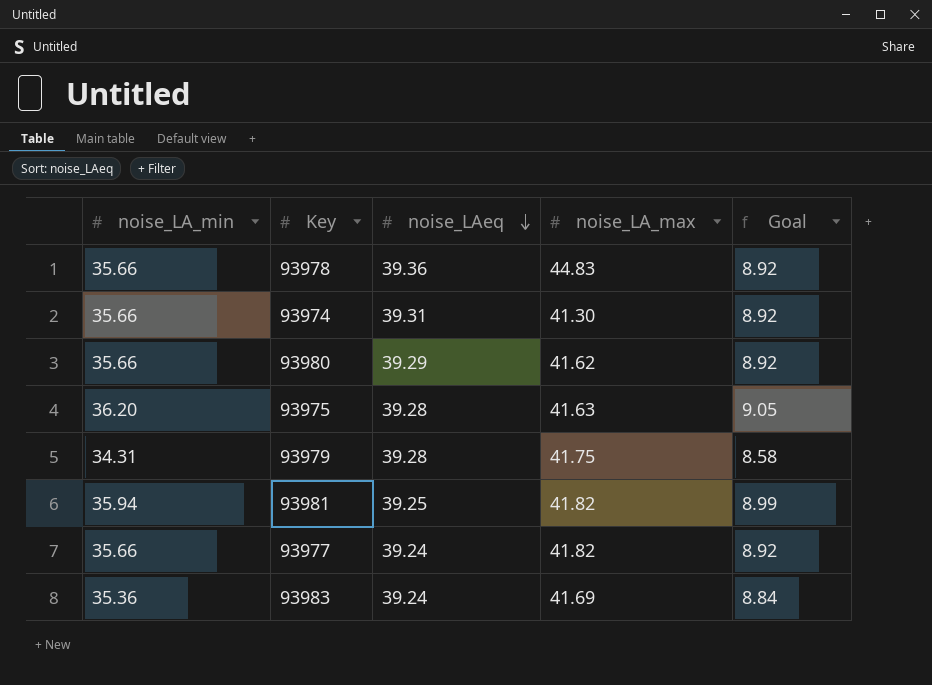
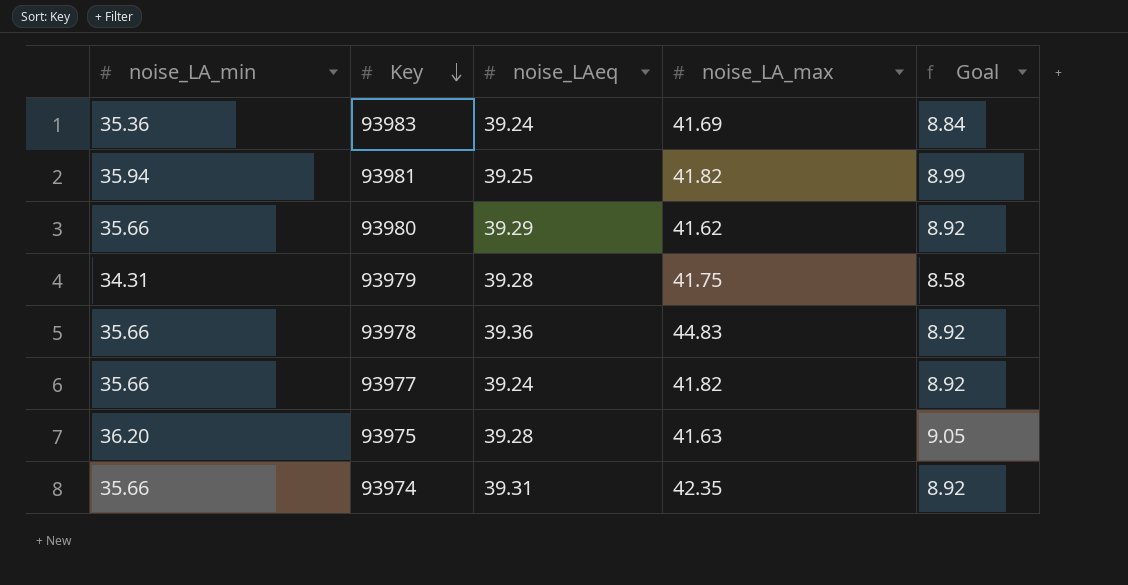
row order: noise_LAeq descending -> Key descending
93974 | noise_LA_max: 41.30 -> 42.35

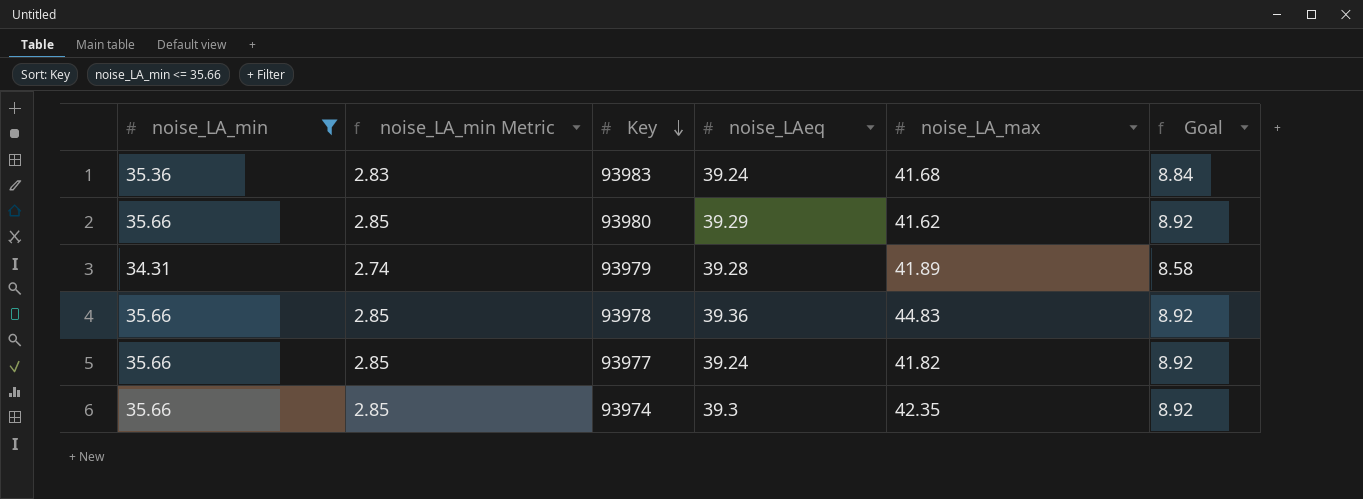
filter: none -> noise_LA_min <= 35.66
column noise_LA_min Metric | formula: none -> [noise_LA_min] * 0.08
93983 | noise_LA_max: 41.69 -> 41.68
93979 | noise_LA_max: 41.75 -> 41.89
93974 | noise_LAeq: 39.31 -> 39.3

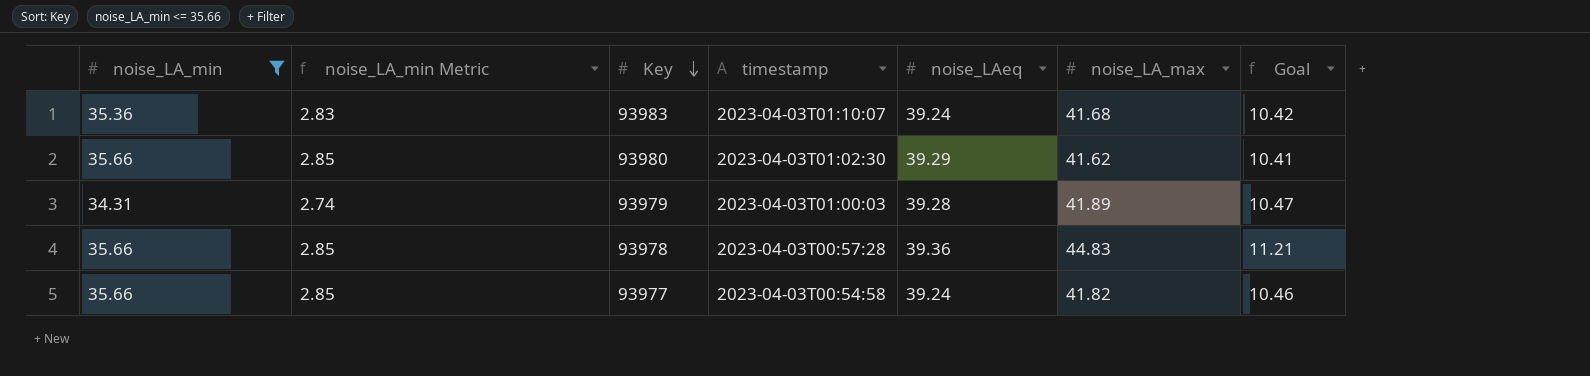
column timestamp | position: none -> 4
column Goal | formula: [noise_LA_min] * 0.25 -> [noise_LA_max] * 0.25
row 93974: 35.66 | 2.85 | 39.3 | 42.35 | 8.92 -> none

